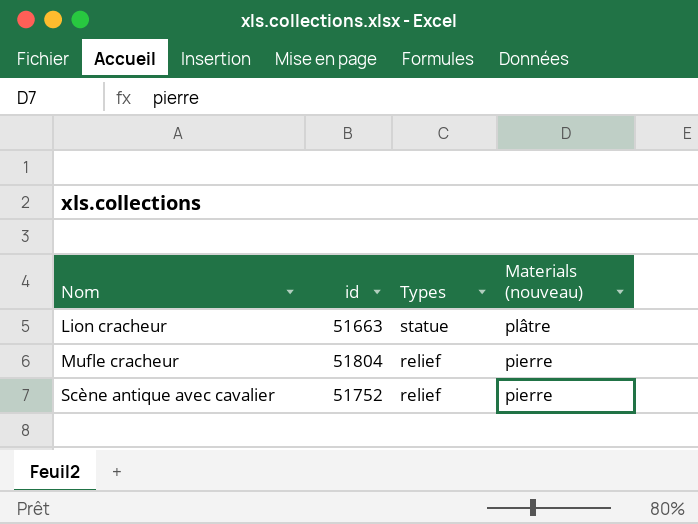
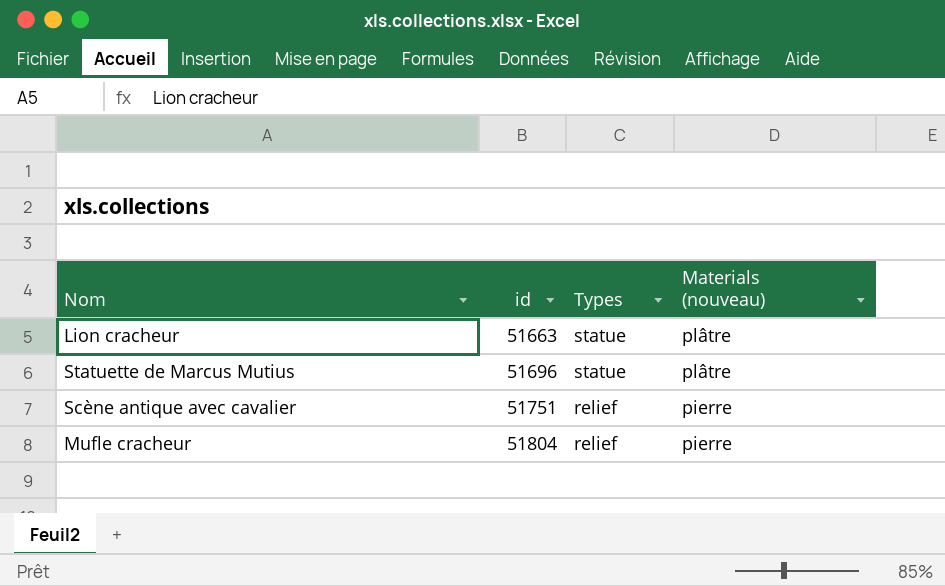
row order: Nom ascending -> id ascending
row Statuette de Marcus Mutius: none -> 51696 | statue | plâtre
Scène antique avec cavalier | id: 51752 -> 51751

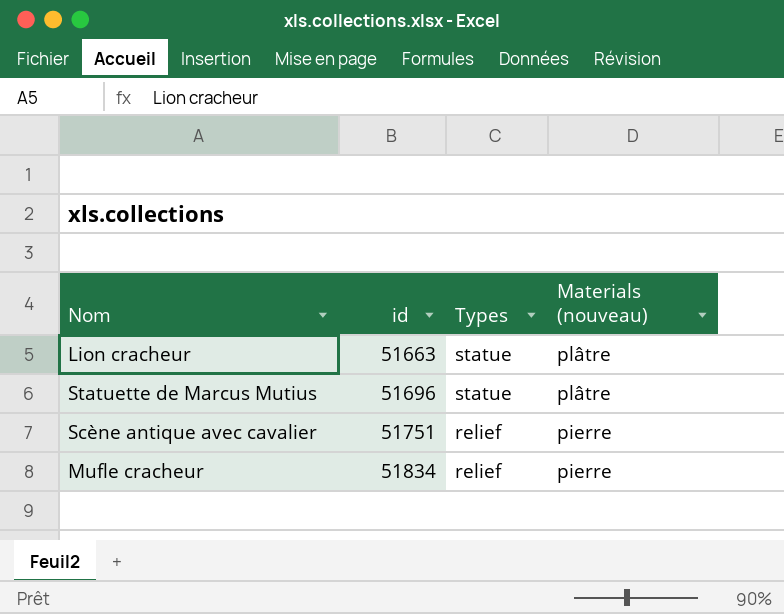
Mufle cracheur | id: 51804 -> 51834

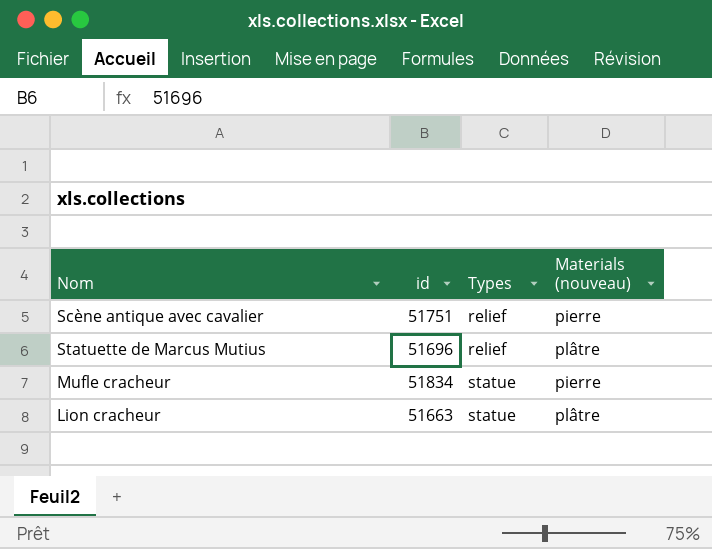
row order: id ascending -> Types ascending
Statuette de Marcus Mutius | Types: statue -> relief
Mufle cracheur | Types: relief -> statue

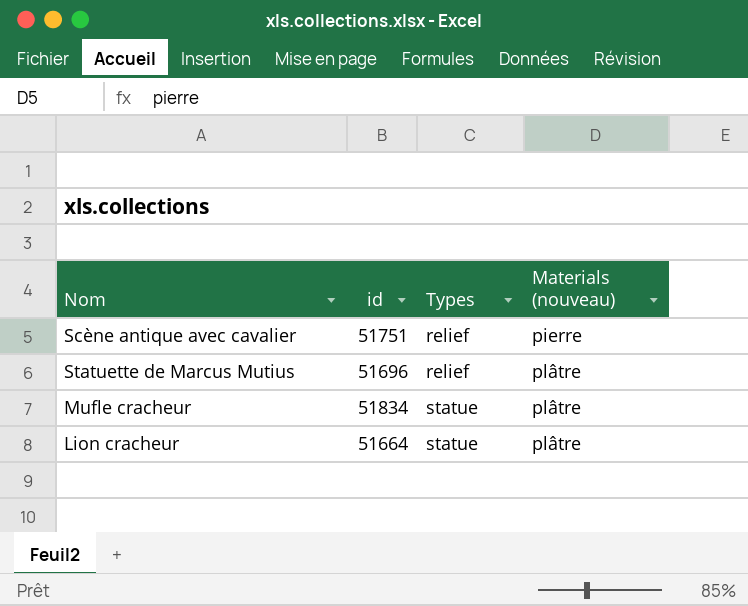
Mufle cracheur | Materials (nouveau): pierre -> plâtre
Lion cracheur | id: 51663 -> 51664

